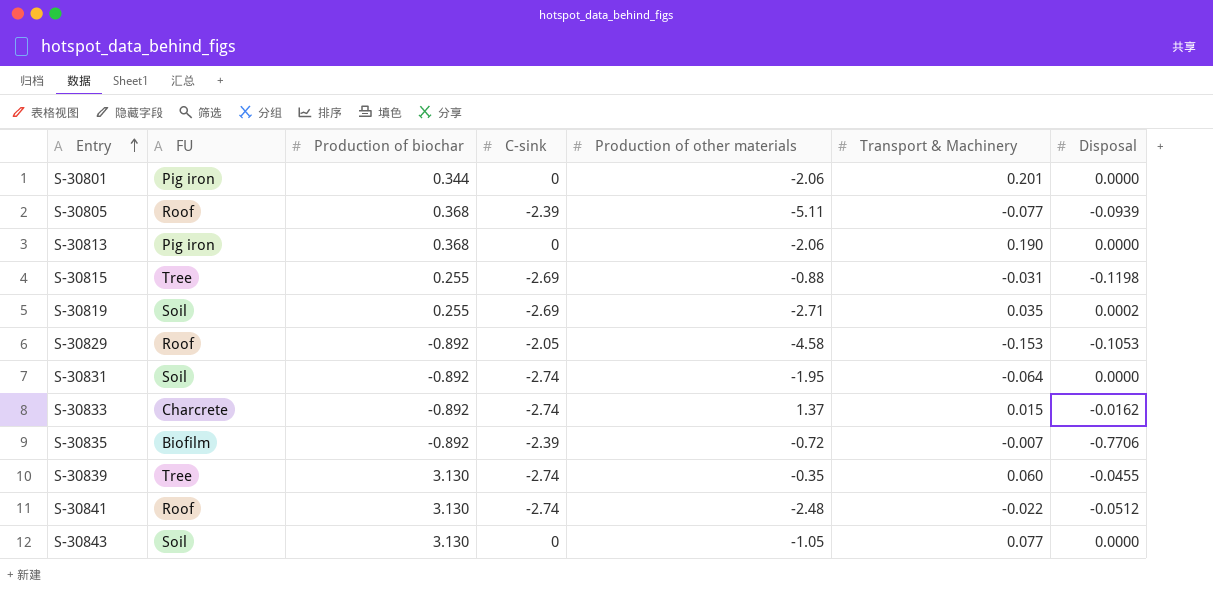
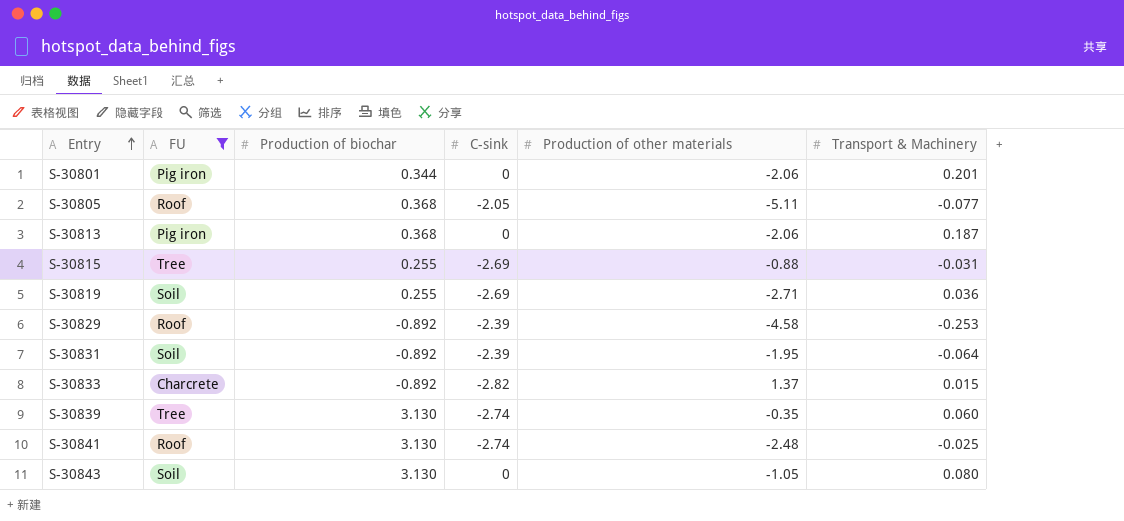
filter: none -> FU != Biofilm
column Disposal | position: 7 -> none
S-30805 | C-sink: -2.39 -> -2.05
S-30813 | Transport & Machinery: 0.190 -> 0.187
S-30819 | Transport & Machinery: 0.035 -> 0.036
S-30829 | C-sink: -2.05 -> -2.39
S-30829 | Transport & Machinery: -0.153 -> -0.253
S-30831 | C-sink: -2.74 -> -2.39
S-30833 | C-sink: -2.74 -> -2.82
S-30841 | Transport & Machinery: -0.022 -> -0.025
S-30843 | Transport & Machinery: 0.077 -> 0.080

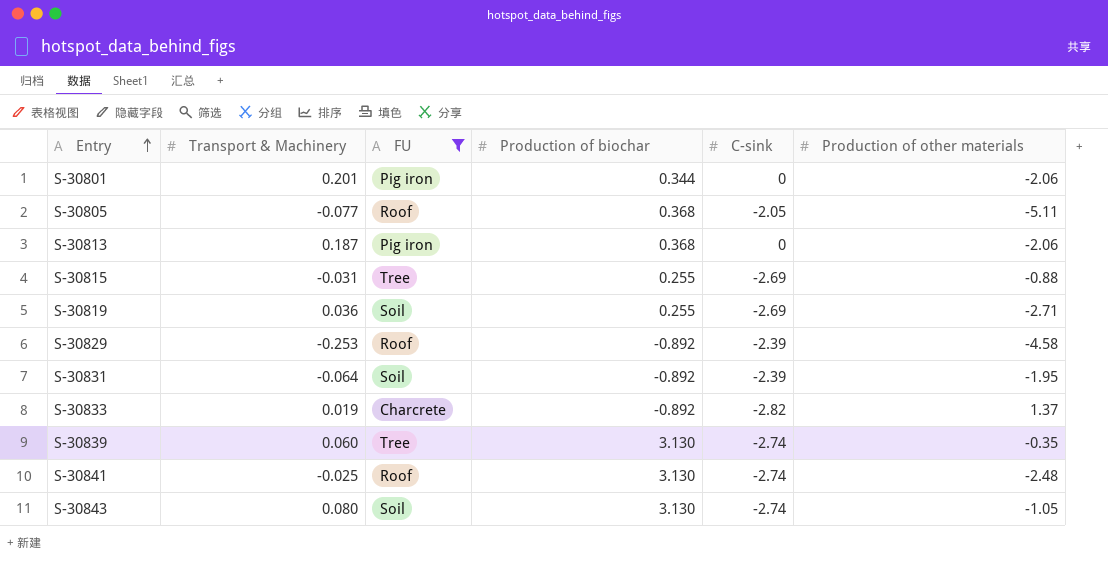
column Transport & Machinery | position: 6 -> 2
S-30833 | Transport & Machinery: 0.015 -> 0.019
S-30843 | C-sink: 0 -> -2.74

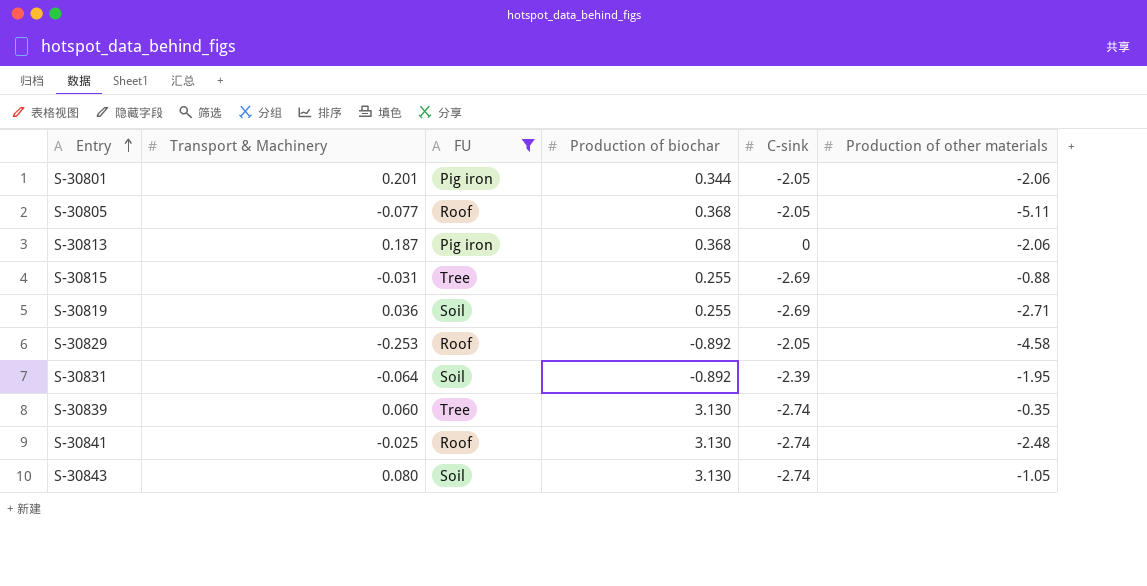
row S-30833: 0.019 | Charcrete | -0.892 | -2.82 | 1.37 -> none
S-30801 | C-sink: 0 -> -2.05
S-30829 | C-sink: -2.39 -> -2.05

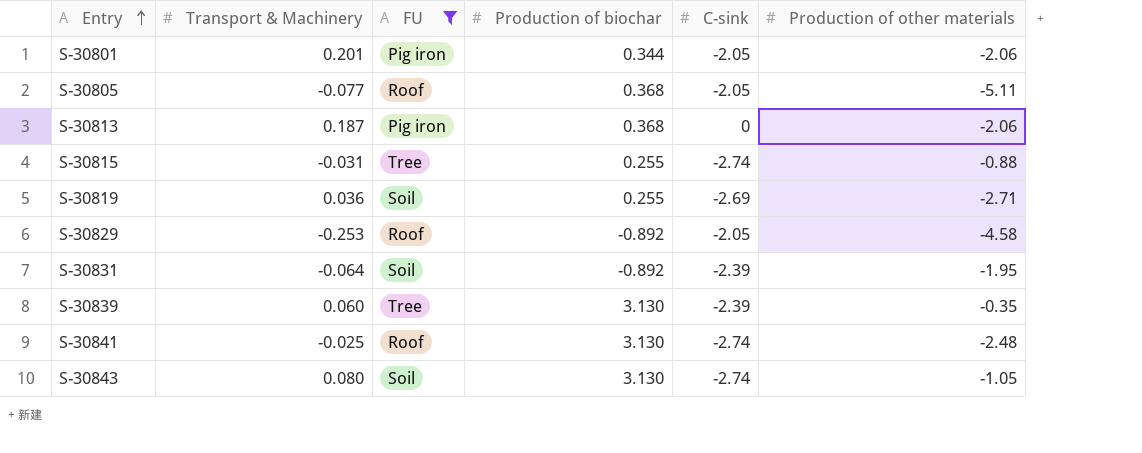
S-30815 | C-sink: -2.69 -> -2.74
S-30839 | C-sink: -2.74 -> -2.39

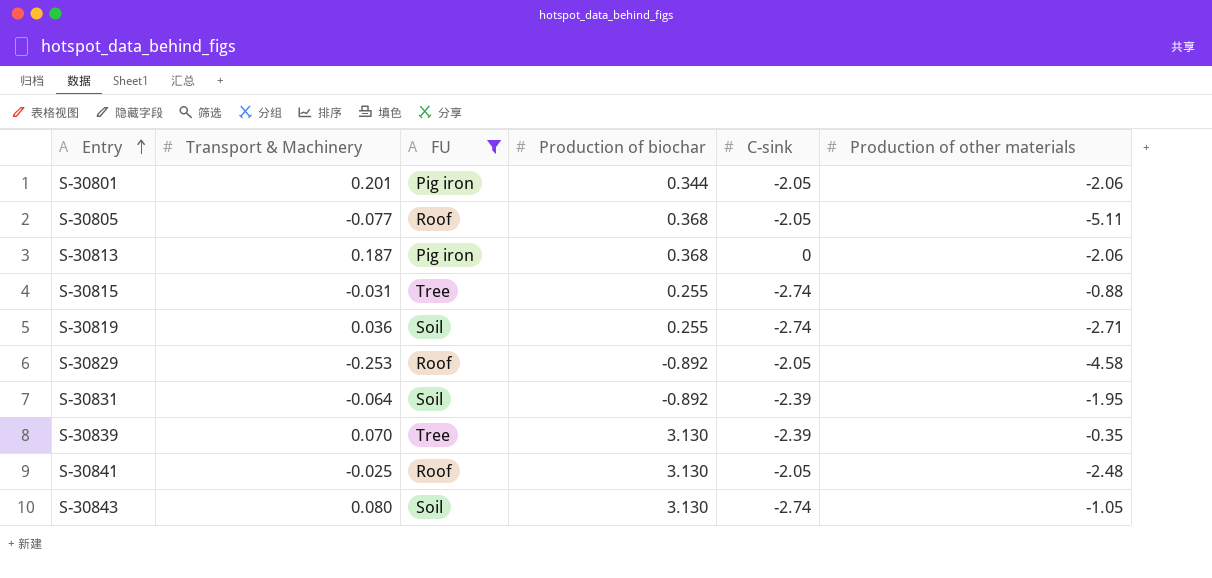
S-30819 | C-sink: -2.69 -> -2.74
S-30839 | Transport & Machinery: 0.060 -> 0.070
S-30841 | C-sink: -2.74 -> -2.05

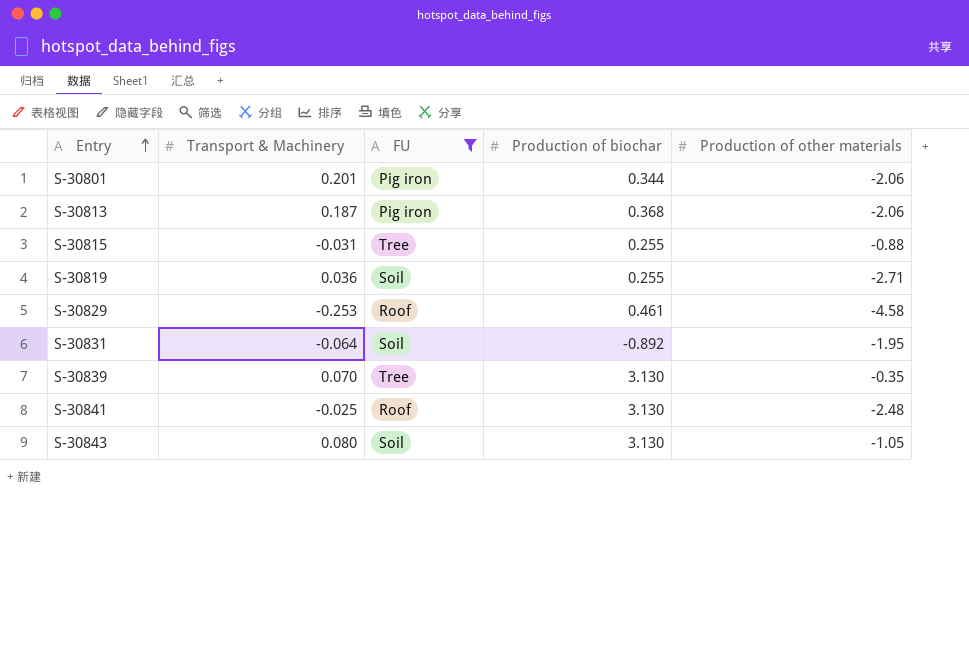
column C-sink | position: 5 -> none
row S-30805: -0.077 | Roof | 0.368 | -2.05 | -5.11 -> none
S-30829 | Production of biochar: -0.892 -> 0.461

